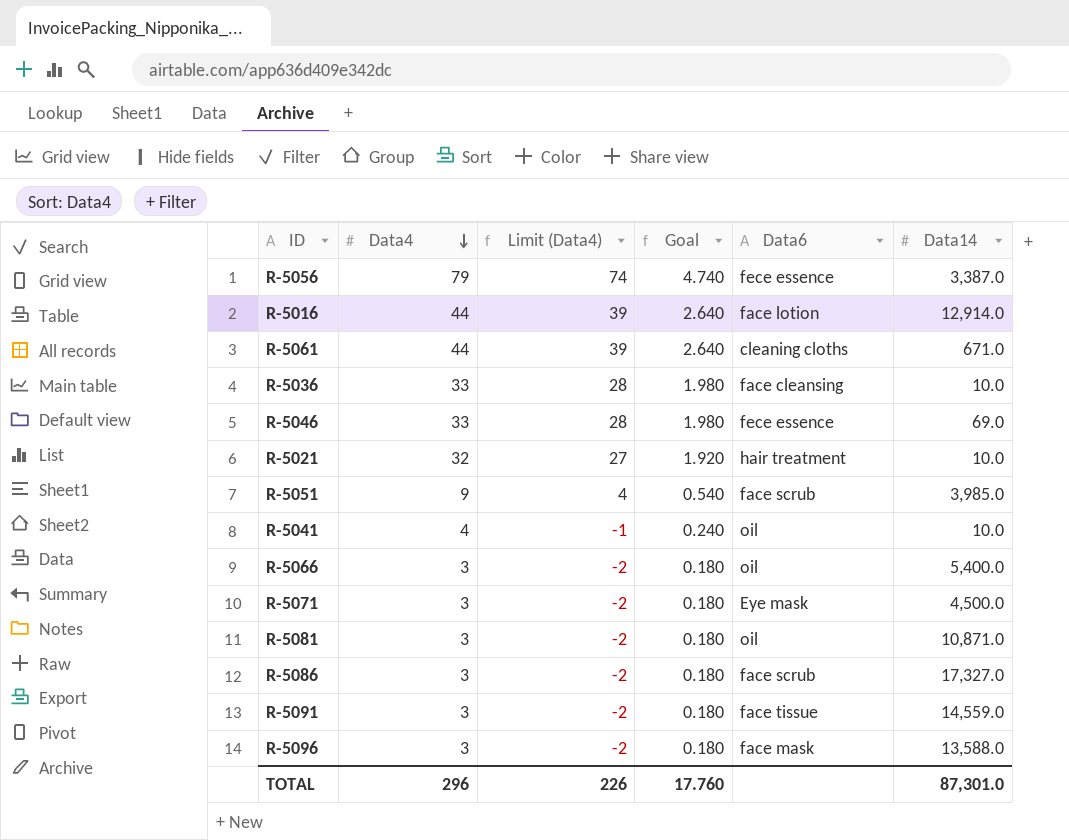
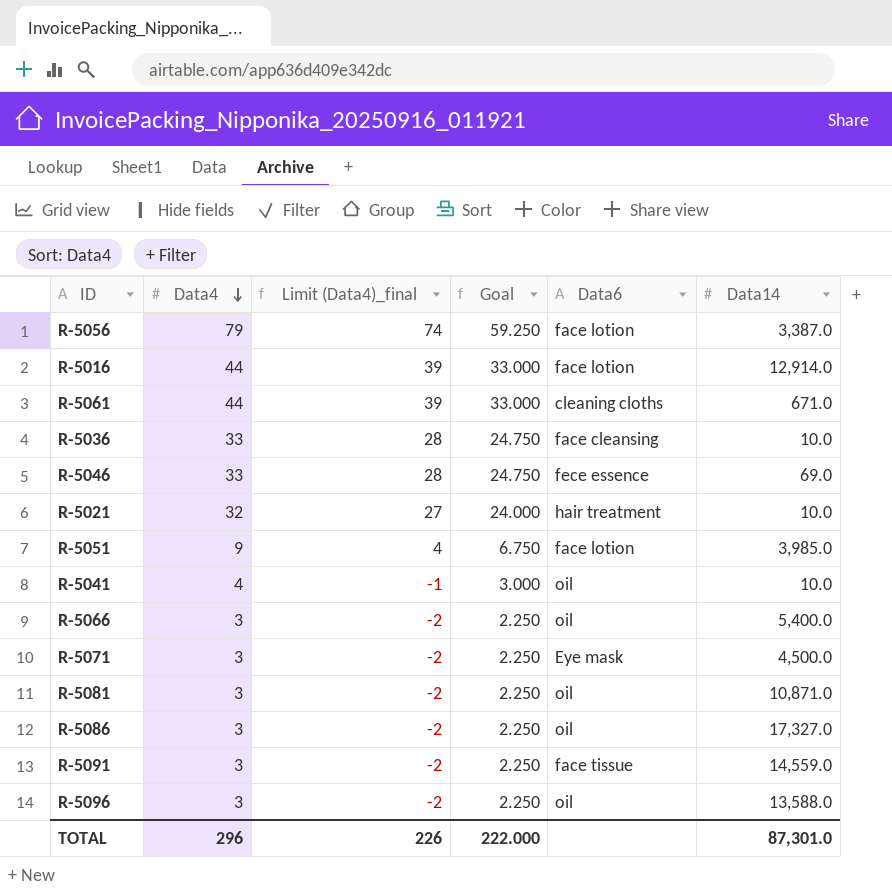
column name: Limit (Data4) -> Limit (Data4)_final
column Goal | formula: [Data4] * 0.06 -> [Data4] * 0.75
R-5056 | Data6: fece essence -> face lotion
R-5051 | Data6: face scrub -> face lotion
R-5086 | Data6: face scrub -> oil
R-5096 | Data6: face mask -> oil
TOTAL | Goal: 17.760 -> 222.000

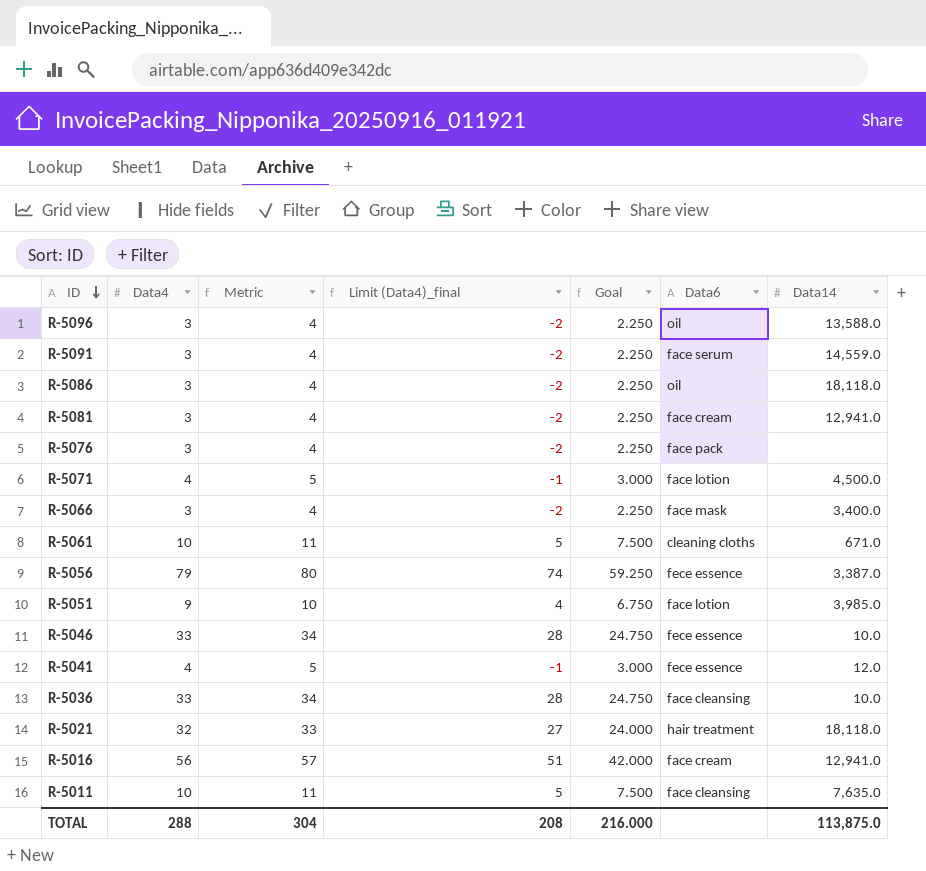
row order: Data4 descending -> ID descending
column Metric | formula: none -> [Data4] + 1
R-5091 | Data6: face tissue -> face serum
R-5086 | Data14: 17,327.0 -> 18,118.0
R-5081 | Data6: oil -> face cream
R-5081 | Data14: 10,871.0 -> 12,941.0
row R-5076: none -> 3 | 4 | -2 | 2.250 | face pack | none
R-5071 | Data4: 3 -> 4
R-5071 | Limit (Data4)_final: -2 -> -1
R-5071 | Goal: 2.250 -> 3.000
R-5071 | Data6: Eye mask -> face lotion
R-5066 | Data6: oil -> face mask
R-5066 | Data14: 5,400.0 -> 3,400.0
R-5061 | Data4: 44 -> 10
R-5061 | Limit (Data4)_final: 39 -> 5
R-5061 | Goal: 33.000 -> 7.500
R-5056 | Data6: face lotion -> fece essence
R-5046 | Data14: 69.0 -> 10.0
R-5041 | Data6: oil -> fece essence
R-5041 | Data14: 10.0 -> 12.0
R-5021 | Data14: 10.0 -> 18,118.0
R-5016 | Data4: 44 -> 56
R-5016 | Limit (Data4)_final: 39 -> 51
R-5016 | Goal: 33.000 -> 42.000
R-5016 | Data6: face lotion -> face cream
R-5016 | Data14: 12,914.0 -> 12,941.0
row R-5011: none -> 10 | 11 | 5 | 7.500 | face cleansing | 7,635.0
TOTAL | Data4: 296 -> 288
TOTAL | Limit (Data4)_final: 226 -> 208
TOTAL | Goal: 222.000 -> 216.000
TOTAL | Data14: 87,301.0 -> 113,875.0

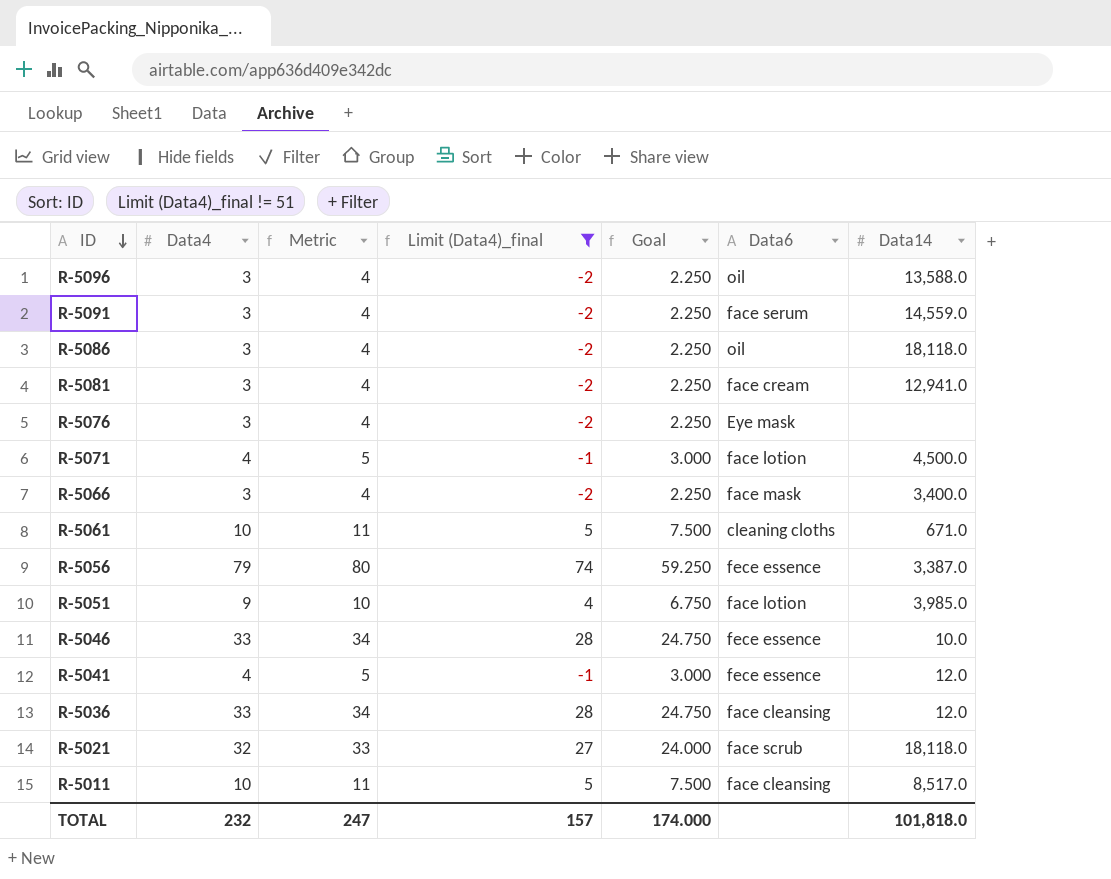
filter: none -> Limit (Data4)_final != 51
R-5076 | Data6: face pack -> Eye mask
R-5036 | Data14: 10.0 -> 12.0
R-5021 | Data6: hair treatment -> face scrub
R-5011 | Data14: 7,635.0 -> 8,517.0
TOTAL | Data4: 288 -> 232
TOTAL | Metric: 304 -> 247
TOTAL | Limit (Data4)_final: 208 -> 157
TOTAL | Goal: 216.000 -> 174.000
TOTAL | Data14: 113,875.0 -> 101,818.0

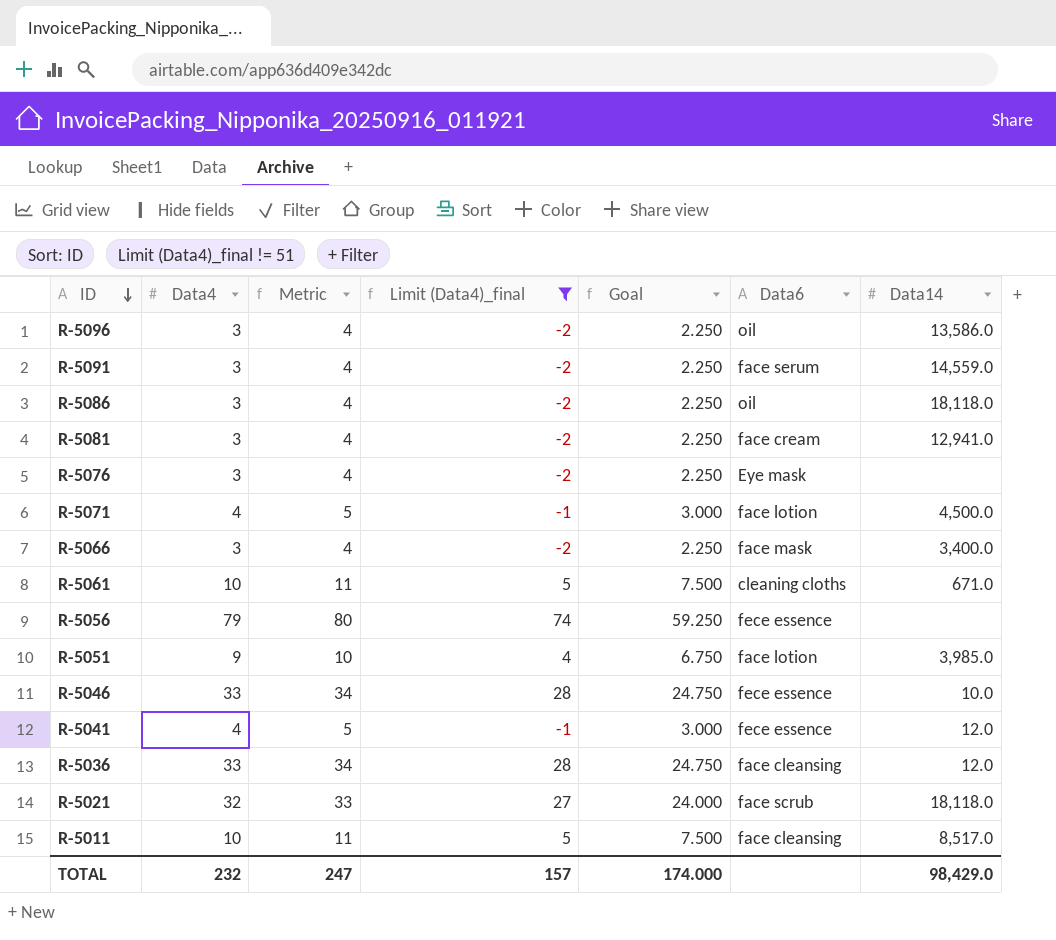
R-5096 | Data14: 13,588.0 -> 13,586.0
R-5056 | Data14: 3,387.0 -> none
TOTAL | Data14: 101,818.0 -> 98,429.0

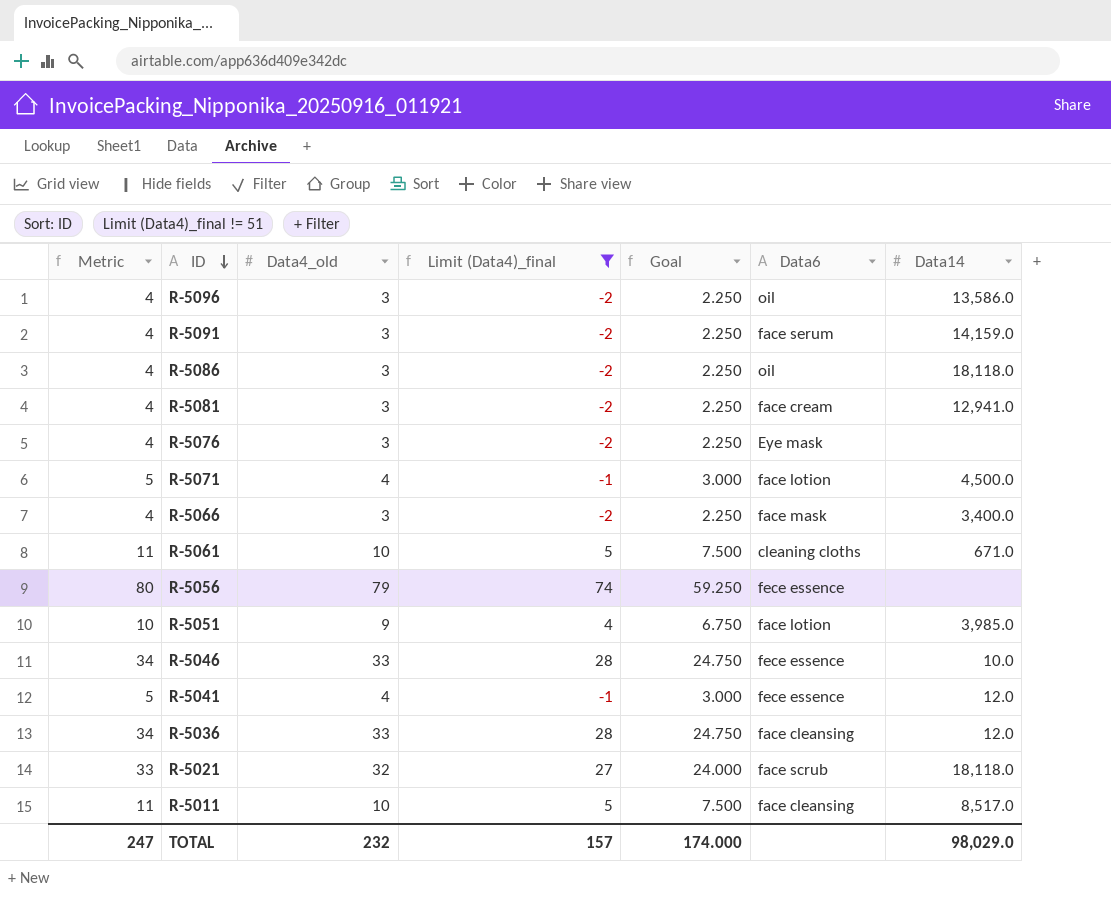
column Metric | position: 3 -> 1
column name: Data4 -> Data4_old
R-5091 | Data14: 14,559.0 -> 14,159.0
TOTAL | Data14: 98,429.0 -> 98,029.0

